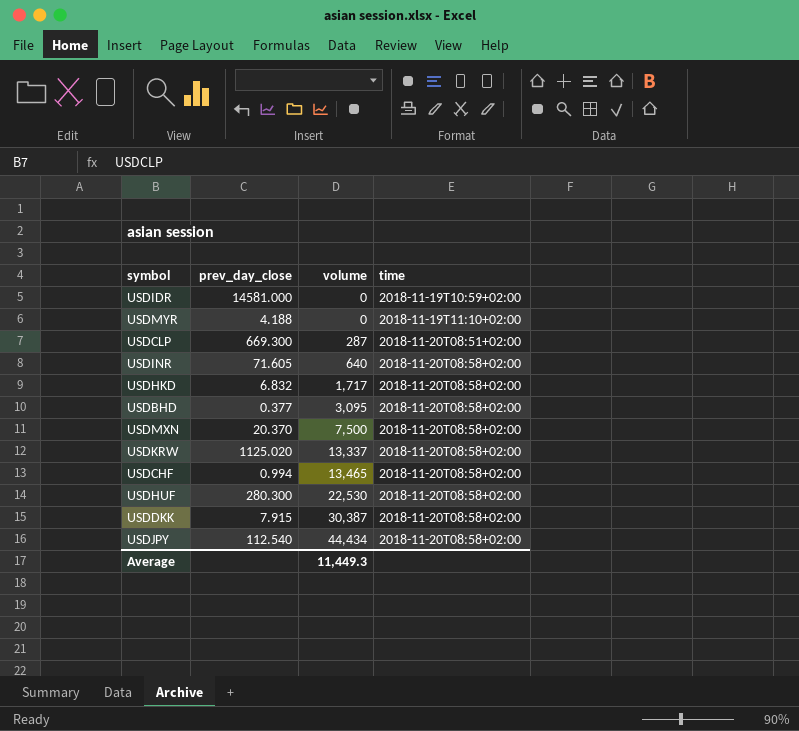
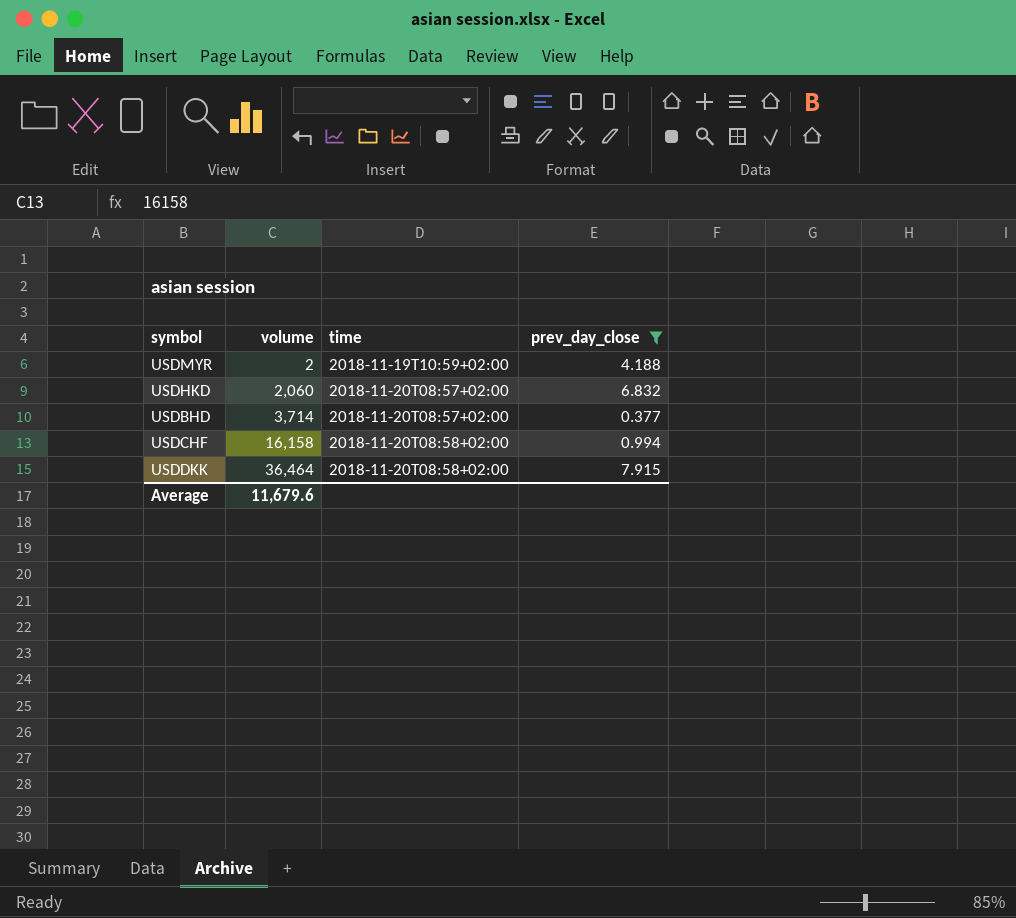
filter: none -> prev_day_close <= 7.915
column prev_day_close | position: 2 -> 4
USDMYR | volume: 0 -> 2
USDMYR | time: 2018-11-19T11:10+02:00 -> 2018-11-19T10:59+02:00
USDHKD | volume: 1,717 -> 2,060
USDHKD | time: 2018-11-20T08:58+02:00 -> 2018-11-20T08:57+02:00
USDBHD | volume: 3,095 -> 3,714
USDBHD | time: 2018-11-20T08:58+02:00 -> 2018-11-20T08:57+02:00
USDCHF | volume: 13,465 -> 16,158
USDDKK | volume: 30,387 -> 36,464
Average | volume: 11,449.3 -> 11,679.6

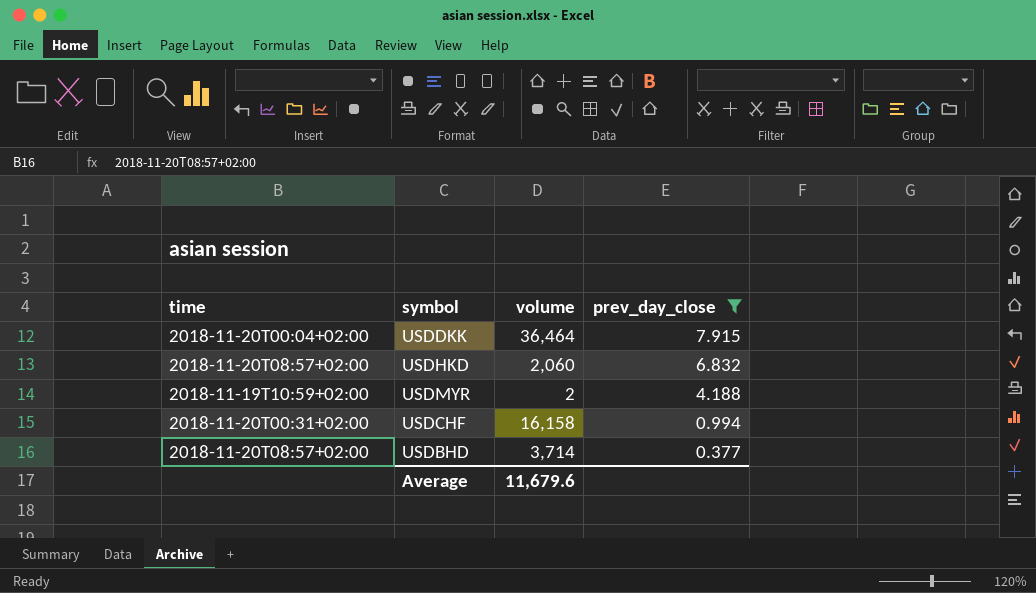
row order: volume ascending -> prev_day_close descending
column time | position: 3 -> 1
USDDKK | time: 2018-11-20T08:58+02:00 -> 2018-11-20T00:04+02:00
USDCHF | time: 2018-11-20T08:58+02:00 -> 2018-11-20T00:31+02:00

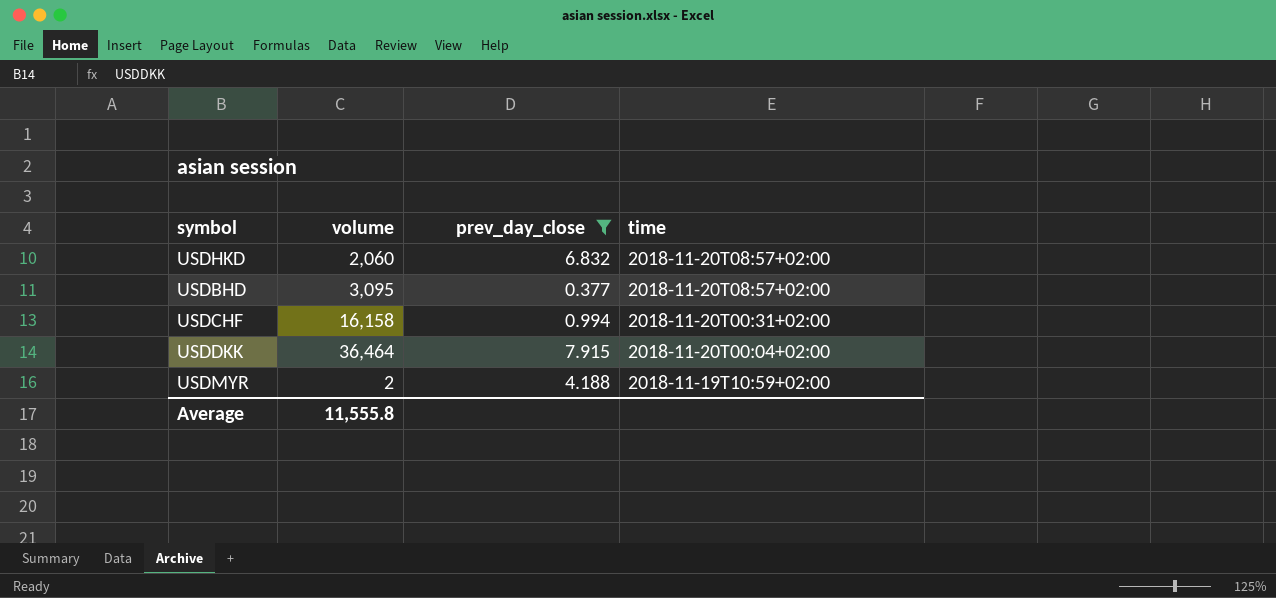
row order: prev_day_close descending -> time descending
column time | position: 1 -> 4
USDBHD | volume: 3,714 -> 3,095
Average | volume: 11,679.6 -> 11,555.8

